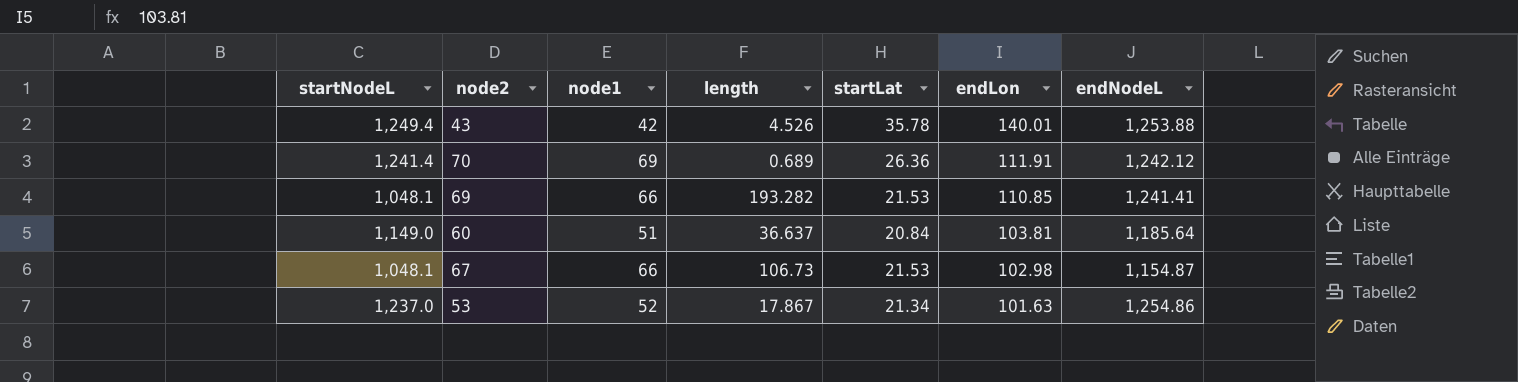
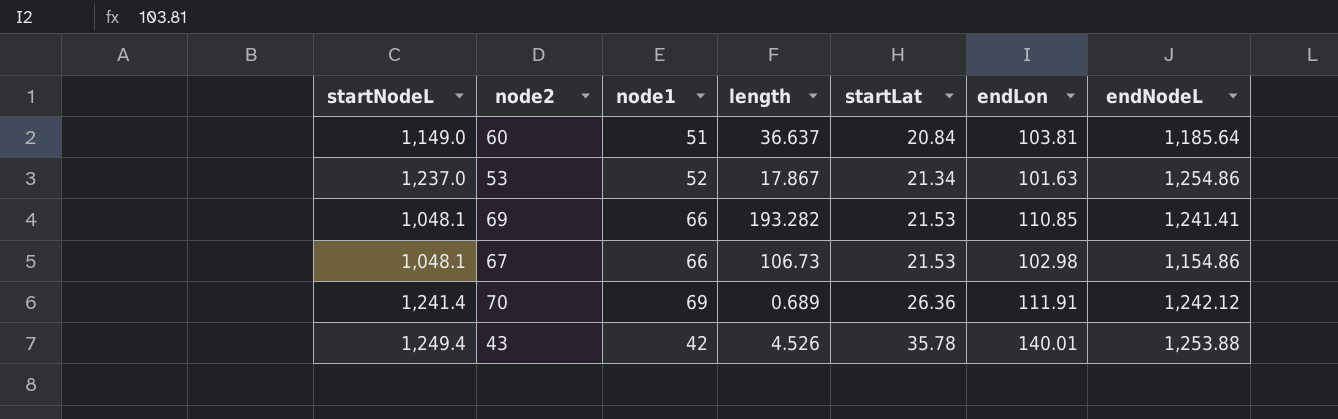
row order: endLon descending -> startLat ascending
67 | endNodeL: 1,154.87 -> 1,154.86

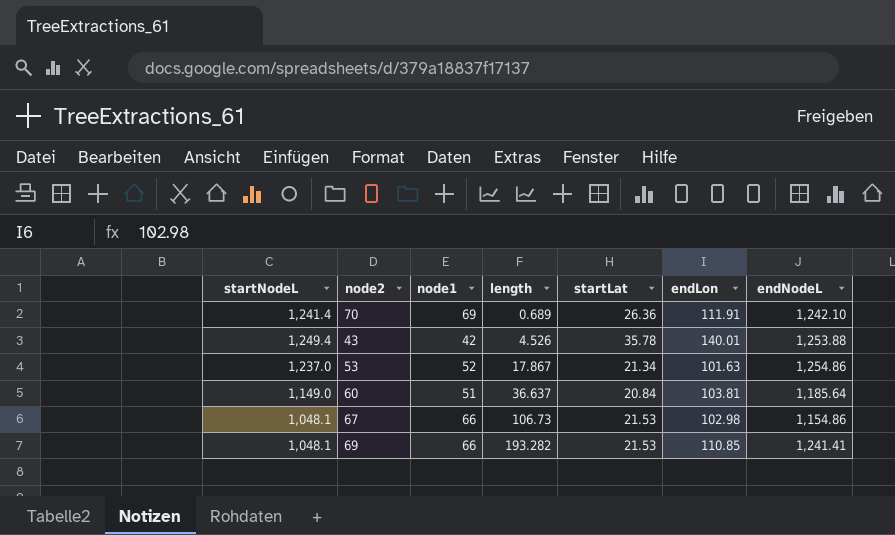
row order: startLat ascending -> length ascending
70 | endNodeL: 1,242.12 -> 1,242.10

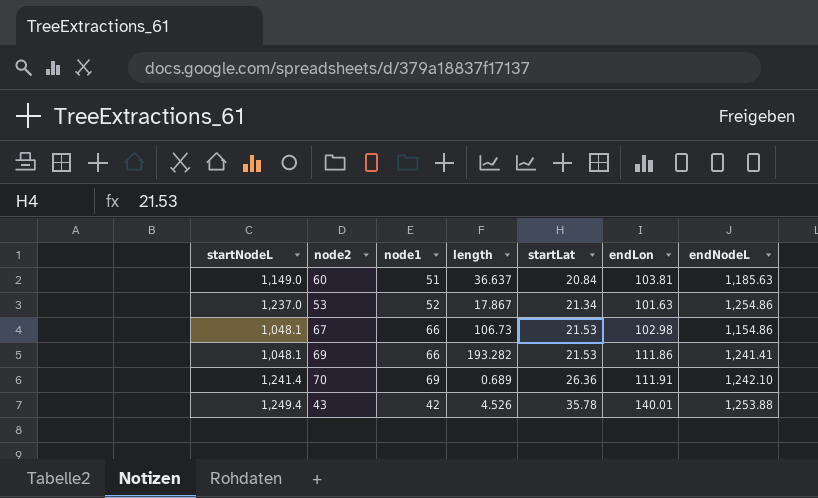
row order: length ascending -> startLat ascending
60 | endNodeL: 1,185.64 -> 1,185.63
69 | endLon: 110.85 -> 111.86

